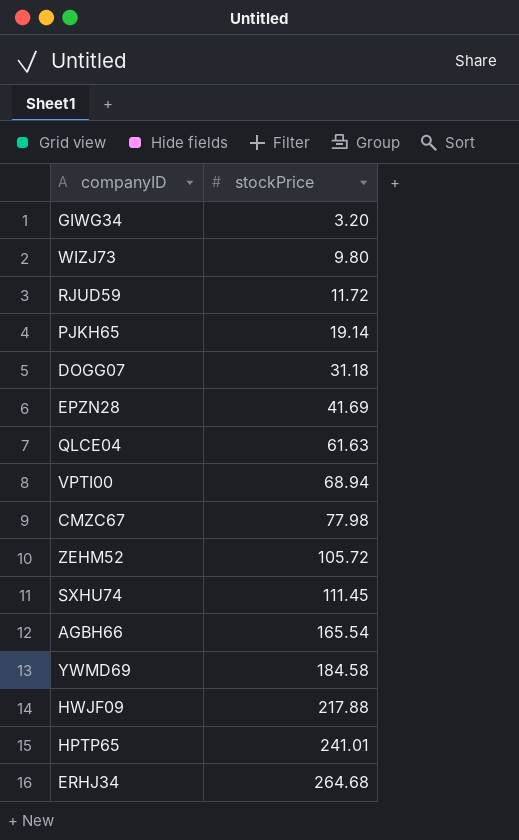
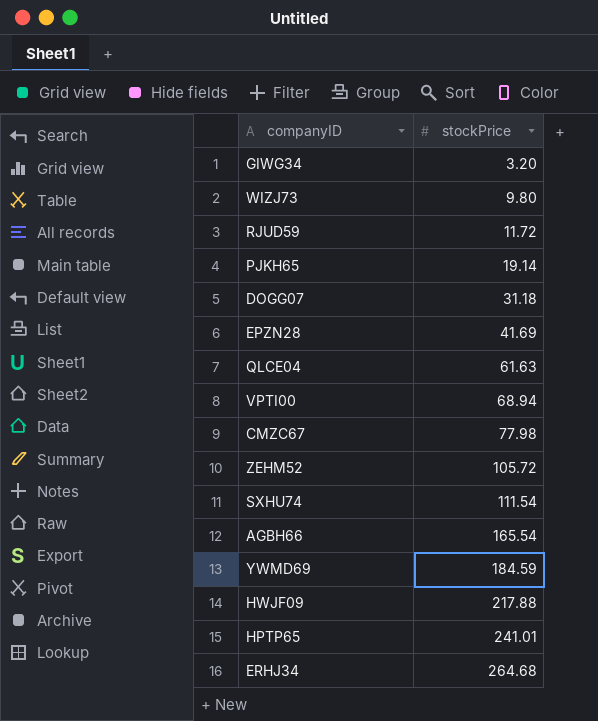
SXHU74 | stockPrice: 111.45 -> 111.54
YWMD69 | stockPrice: 184.58 -> 184.59

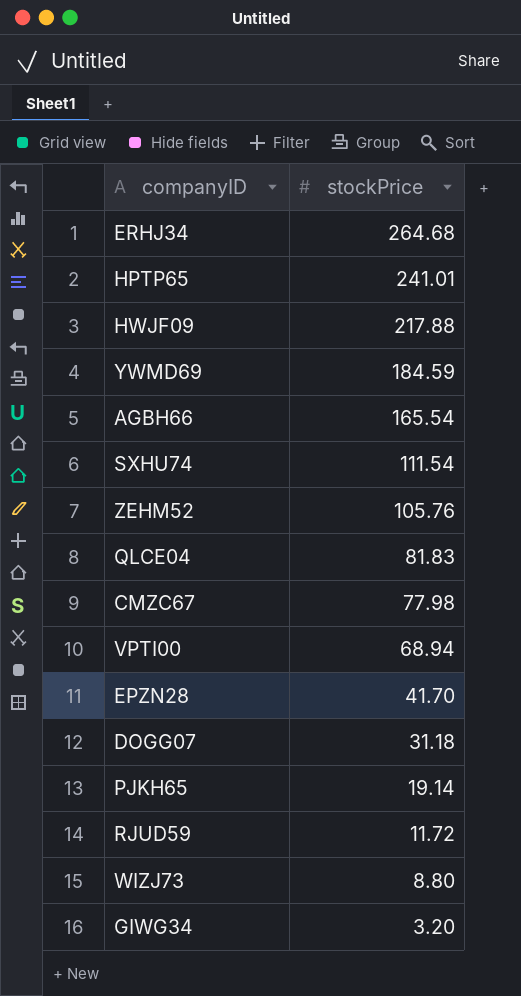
row order: stockPrice ascending -> stockPrice descending
ZEHM52 | stockPrice: 105.72 -> 105.76
QLCE04 | stockPrice: 61.63 -> 81.83
EPZN28 | stockPrice: 41.69 -> 41.70
WIZJ73 | stockPrice: 9.80 -> 8.80

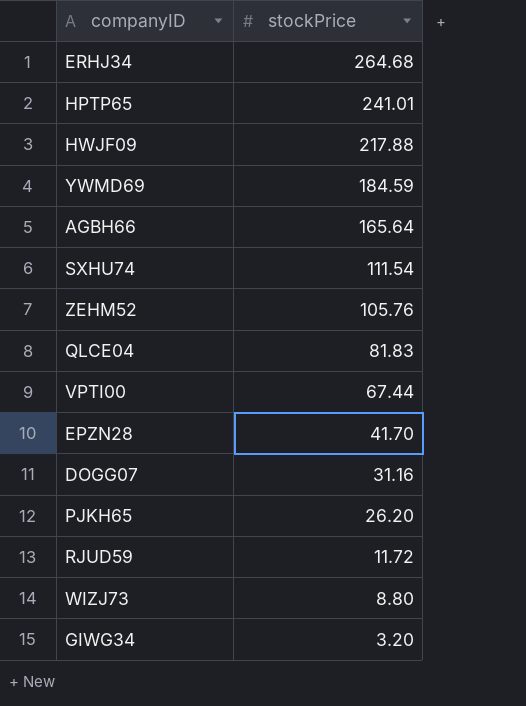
row CMZC67: 77.98 -> none
AGBH66 | stockPrice: 165.54 -> 165.64
VPTI00 | stockPrice: 68.94 -> 67.44
DOGG07 | stockPrice: 31.18 -> 31.16
PJKH65 | stockPrice: 19.14 -> 26.20

